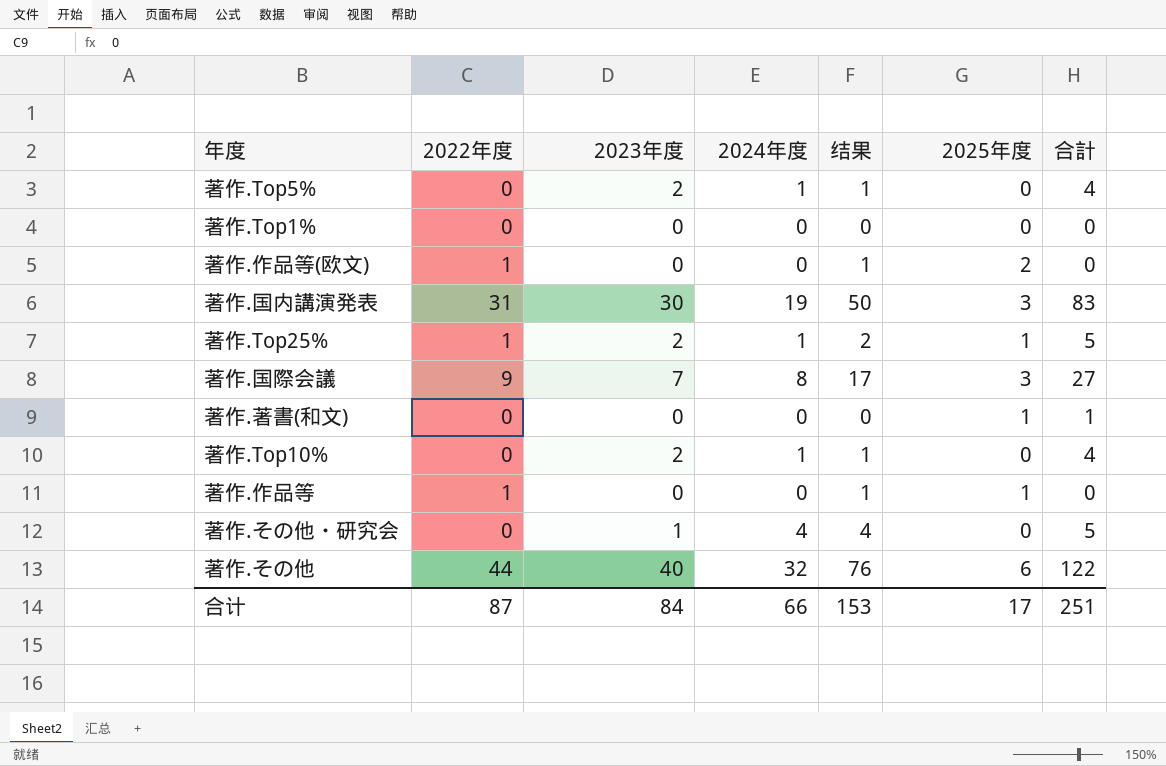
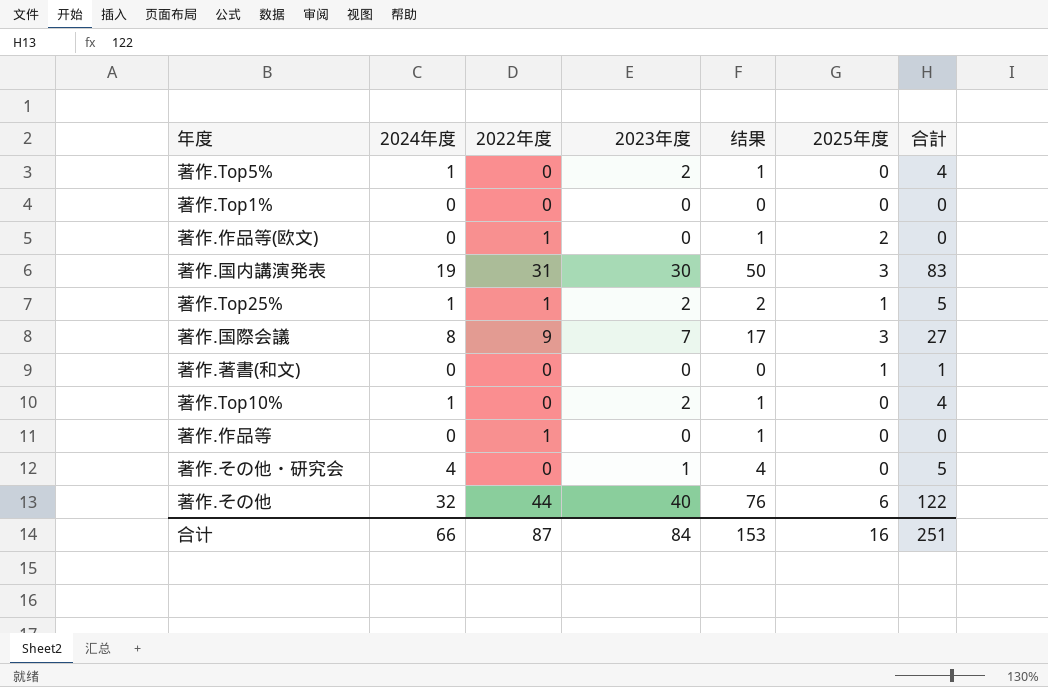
column 2024年度 | position: 4 -> 2
著作.作品等 | 2025年度: 1 -> 0
合计 | 2025年度: 17 -> 16

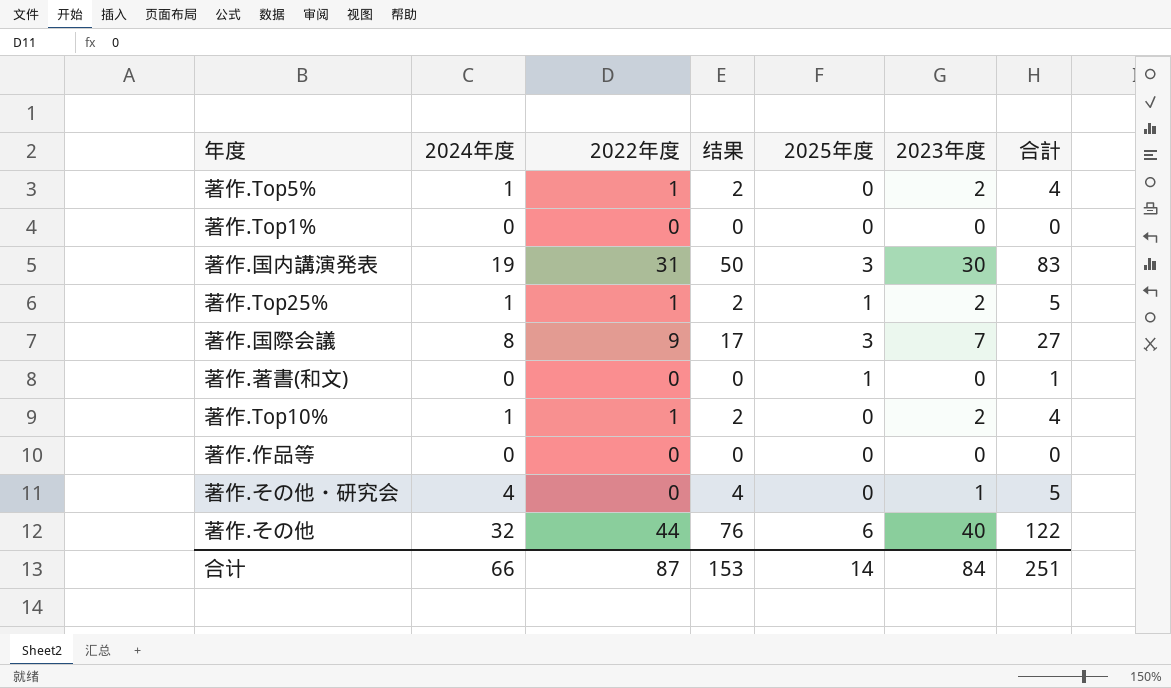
column 2023年度 | position: 4 -> 6
row 著作.作品等(欧文): 0 | 1 | 0 | 1 | 2 | 0 -> none
著作.Top5% | 2022年度: 0 -> 1
著作.Top5% | 结果: 1 -> 2
著作.Top10% | 2022年度: 0 -> 1
著作.Top10% | 结果: 1 -> 2
著作.作品等 | 2022年度: 1 -> 0
著作.作品等 | 结果: 1 -> 0
合计 | 2025年度: 16 -> 14

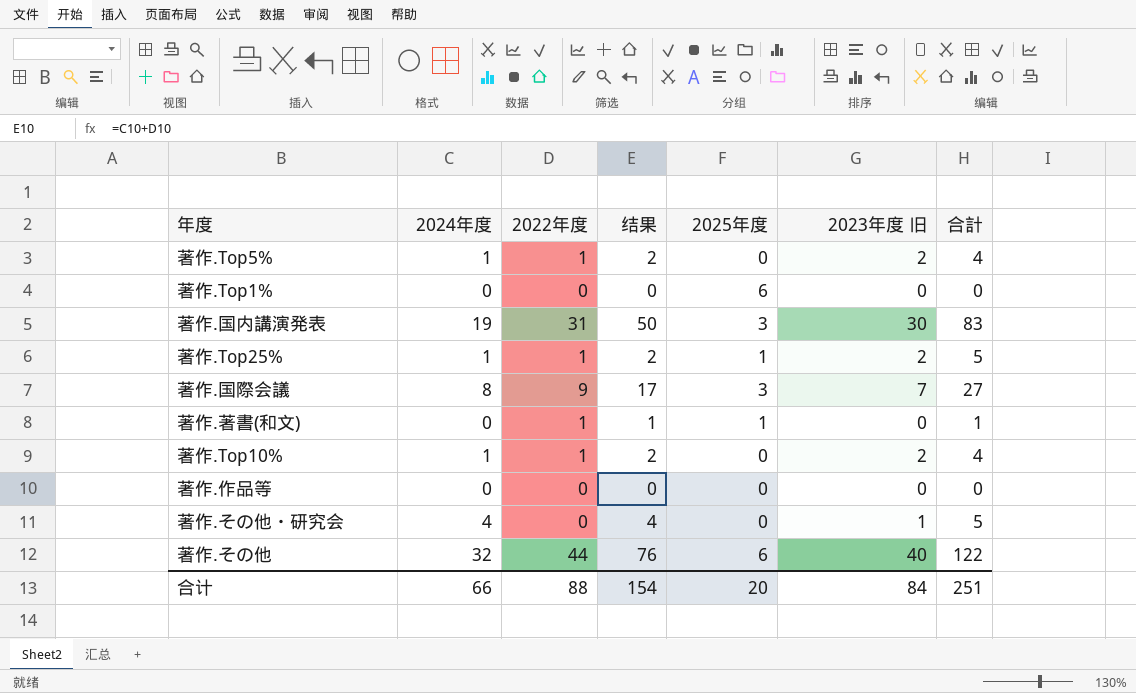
column name: 2023年度 -> 2023年度 旧
著作.Top1% | 2025年度: 0 -> 6
著作.著書(和文) | 2022年度: 0 -> 1
著作.著書(和文) | 结果: 0 -> 1
合计 | 2022年度: 87 -> 88
合计 | 结果: 153 -> 154
合计 | 2025年度: 14 -> 20

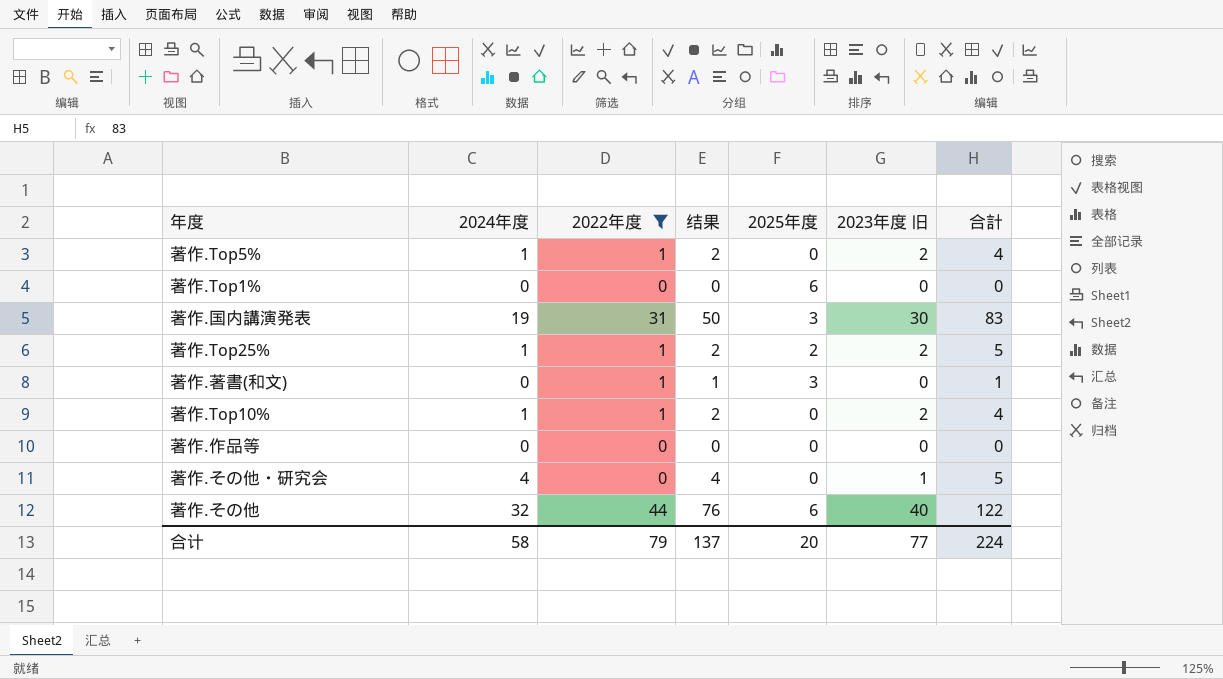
filter: none -> 2022年度 != 9
著作.Top25% | 2025年度: 1 -> 2
著作.著書(和文) | 2025年度: 1 -> 3
合计 | 2024年度: 66 -> 58
合计 | 2022年度: 88 -> 79
合计 | 结果: 154 -> 137
合计 | 2023年度 旧: 84 -> 77
合计 | 合計: 251 -> 224

